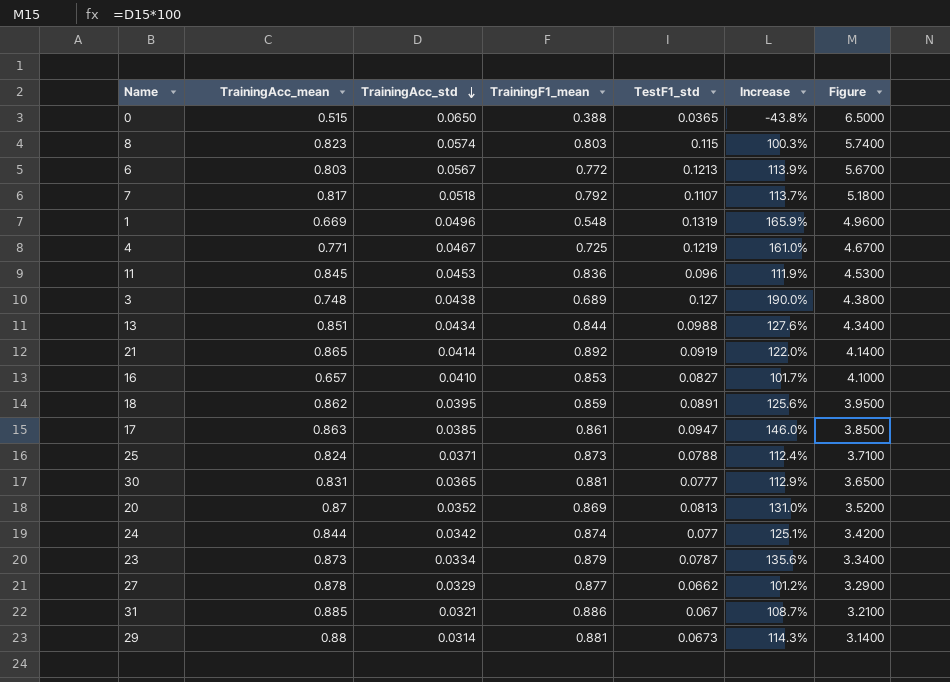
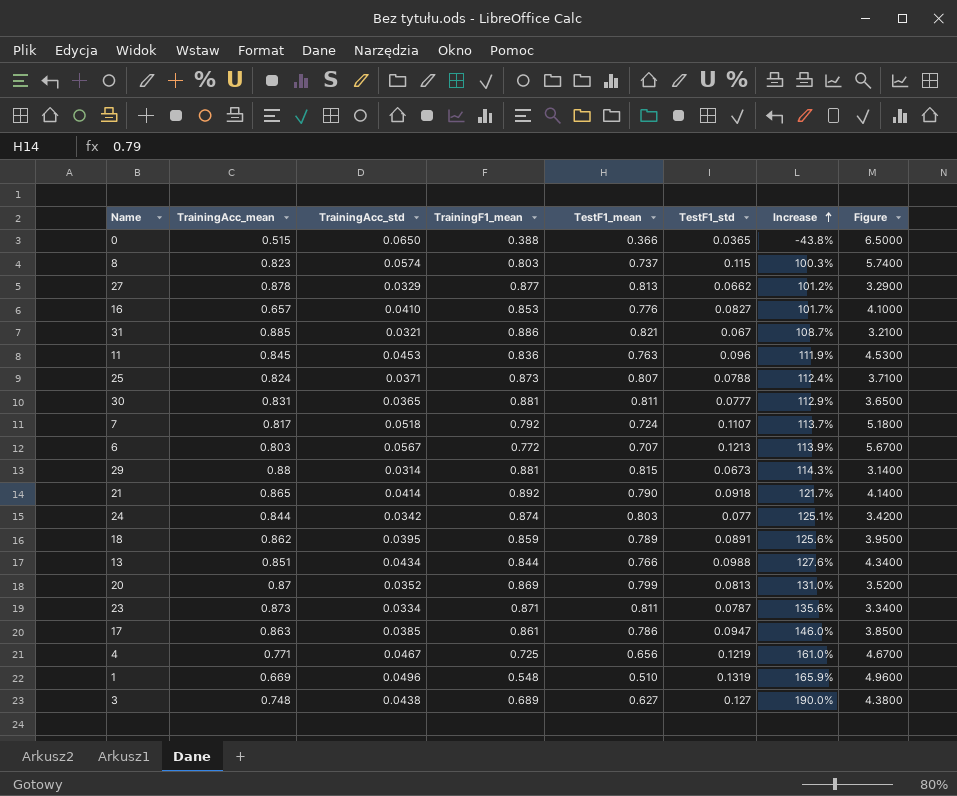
row order: TrainingAcc_std descending -> Increase ascending
column TestF1_mean | position: none -> 5
21 | TestF1_std: 0.0919 -> 0.0918
21 | Increase: 122.0% -> 121.7%
23 | TrainingF1_mean: 0.879 -> 0.871

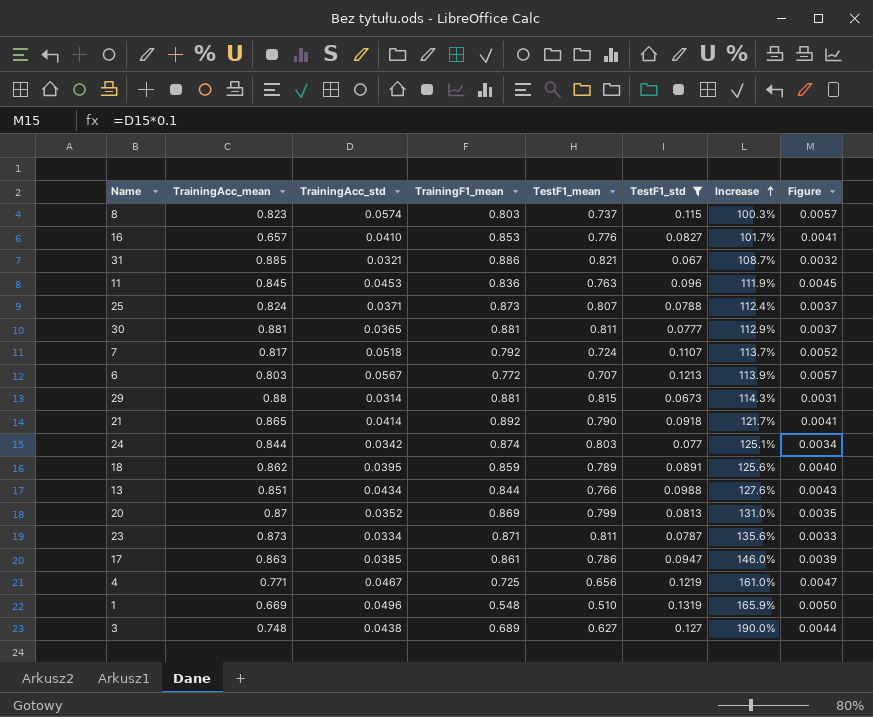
filter: none -> TestF1_std >= 0.067
column Figure | formula: [TrainingAcc_std] * 100 -> [TrainingAcc_std] * 0.1
30 | TrainingAcc_mean: 0.831 -> 0.881

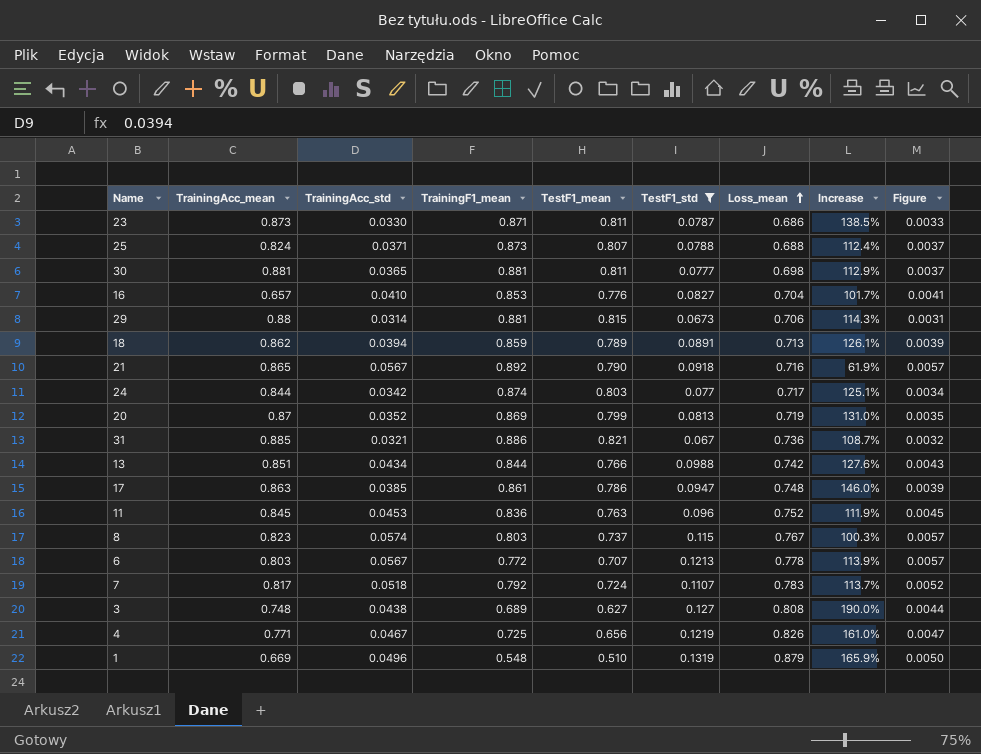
row order: Increase ascending -> Loss_mean ascending
column Loss_mean | position: none -> 7
23 | TrainingAcc_std: 0.0334 -> 0.0330
23 | Increase: 135.6% -> 138.5%
18 | TrainingAcc_std: 0.0395 -> 0.0394
18 | Increase: 125.6% -> 126.1%
18 | Figure: 0.0040 -> 0.0039
21 | TrainingAcc_std: 0.0414 -> 0.0567
21 | Increase: 121.7% -> 61.9%
21 | Figure: 0.0041 -> 0.0057

